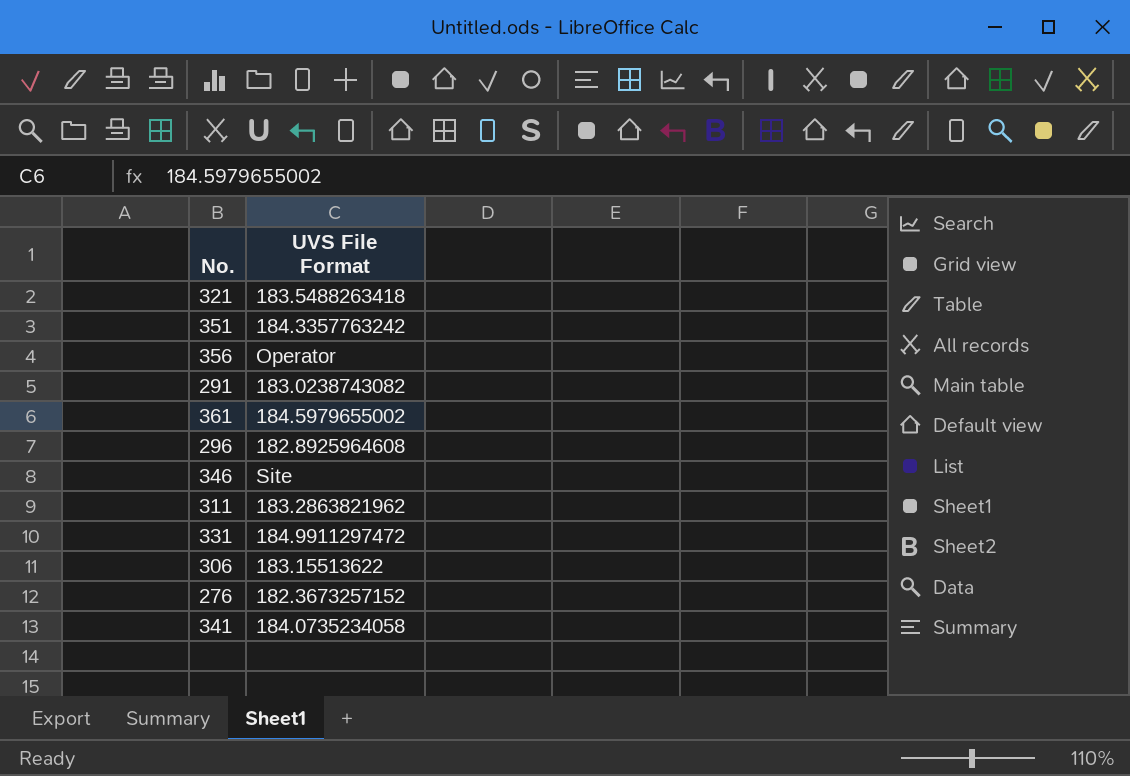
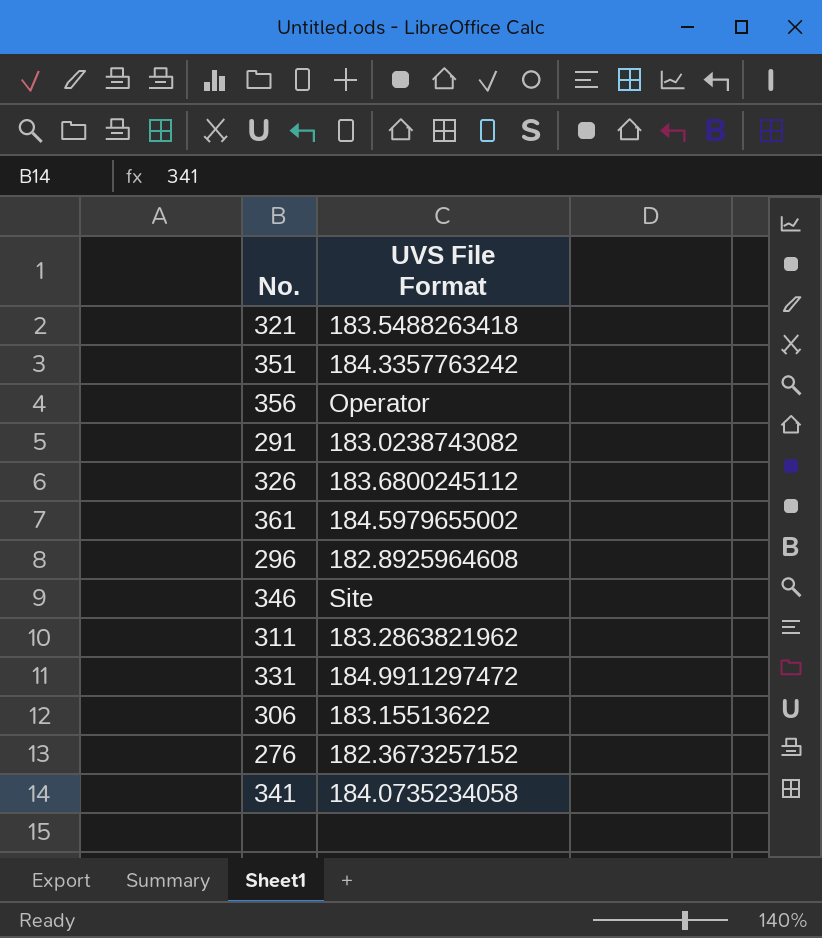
row 326: none -> 183.6800245112

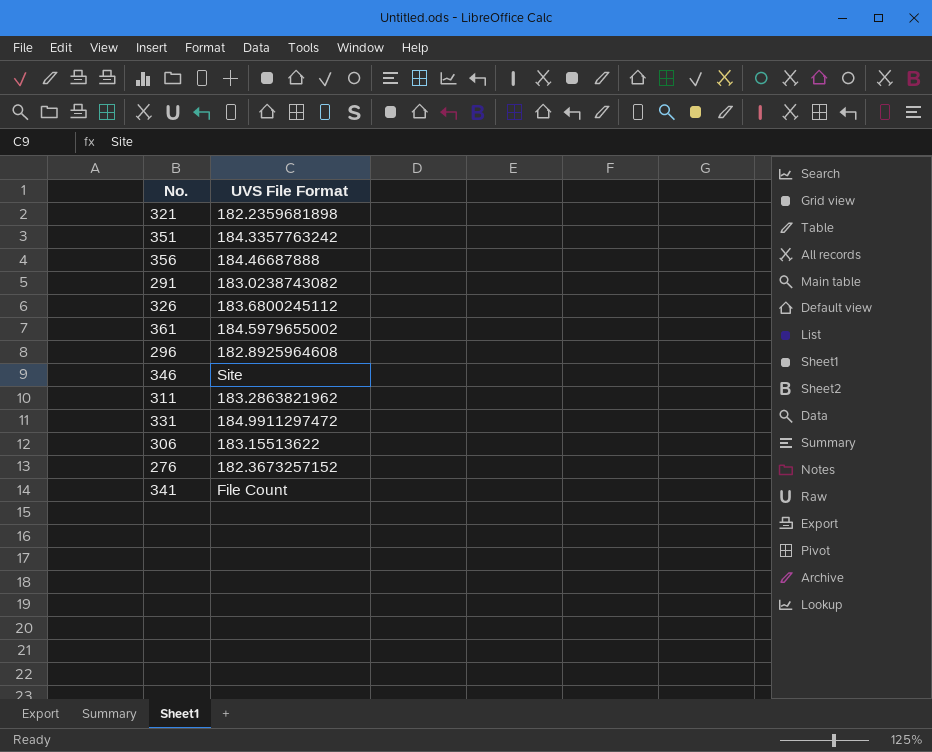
321 | UVS File Format: 183.5488263418 -> 182.2359681898
356 | UVS File Format: Operator -> 184.46687888
341 | UVS File Format: 184.0735234058 -> File Count

